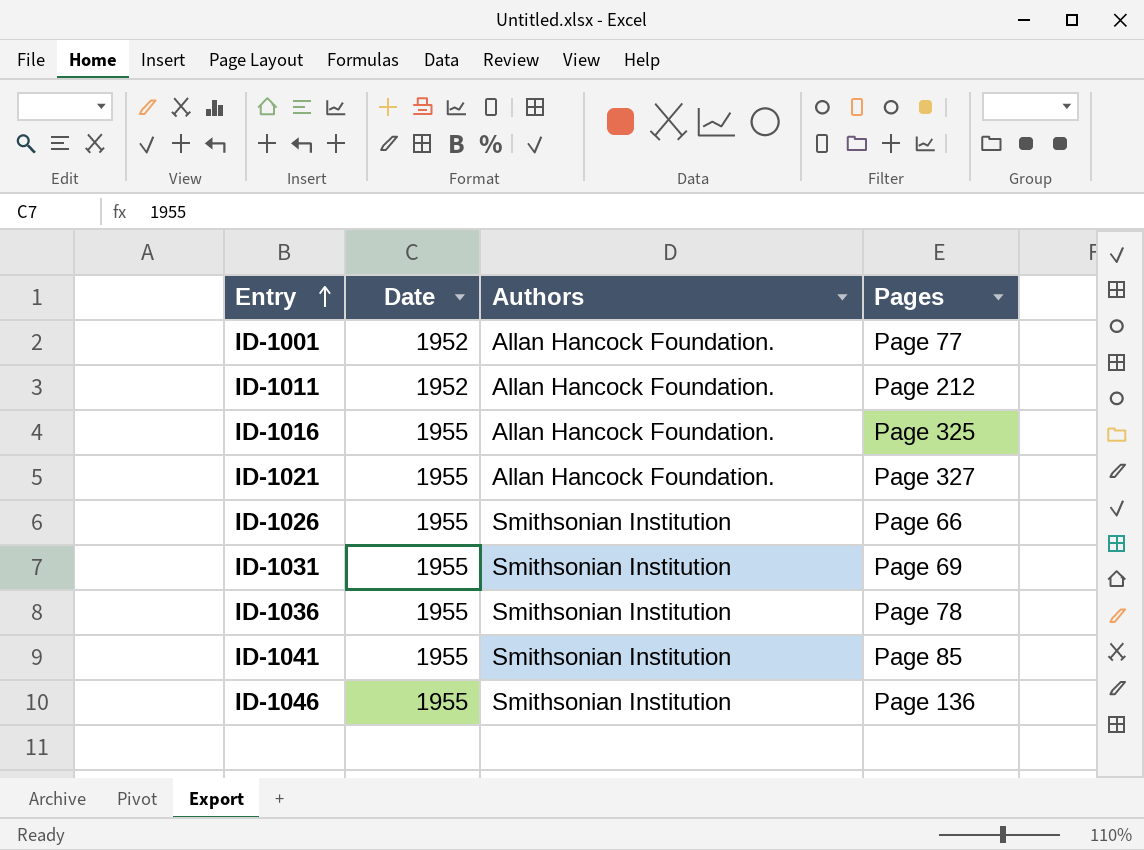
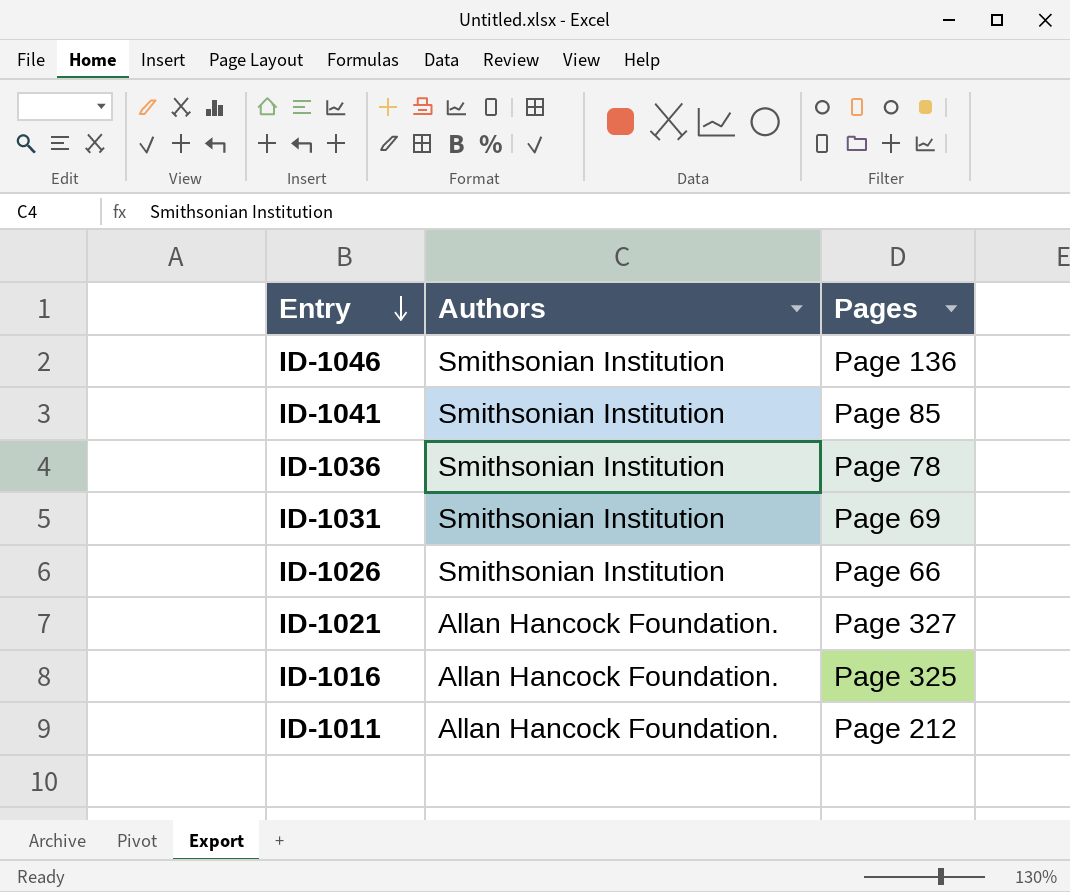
row order: Entry ascending -> Entry descending
column Date | position: 2 -> none
row ID-1001: 1952 | Allan Hancock Foundation. | Page 77 -> none

